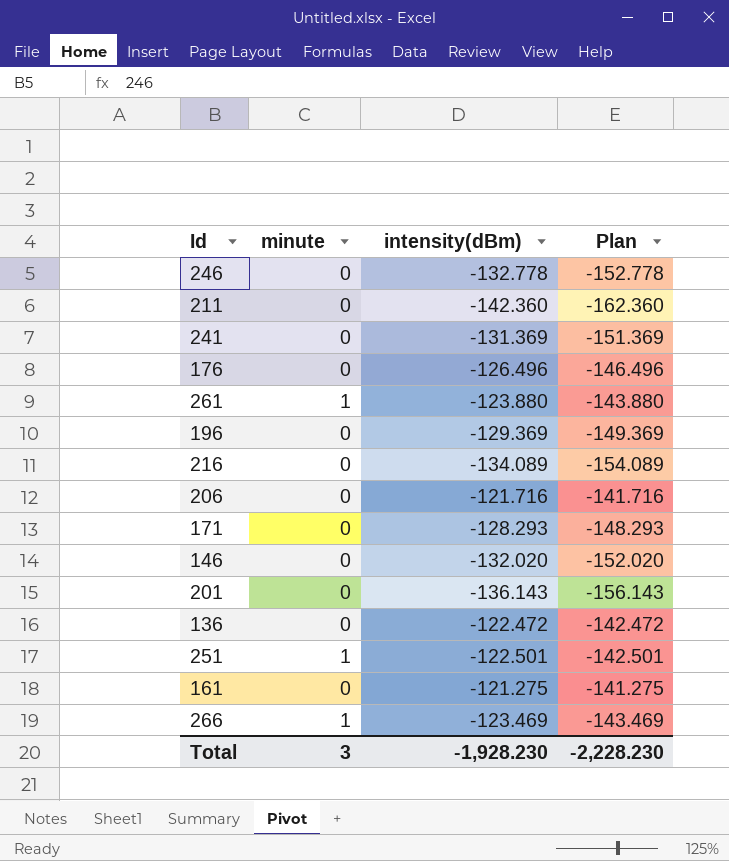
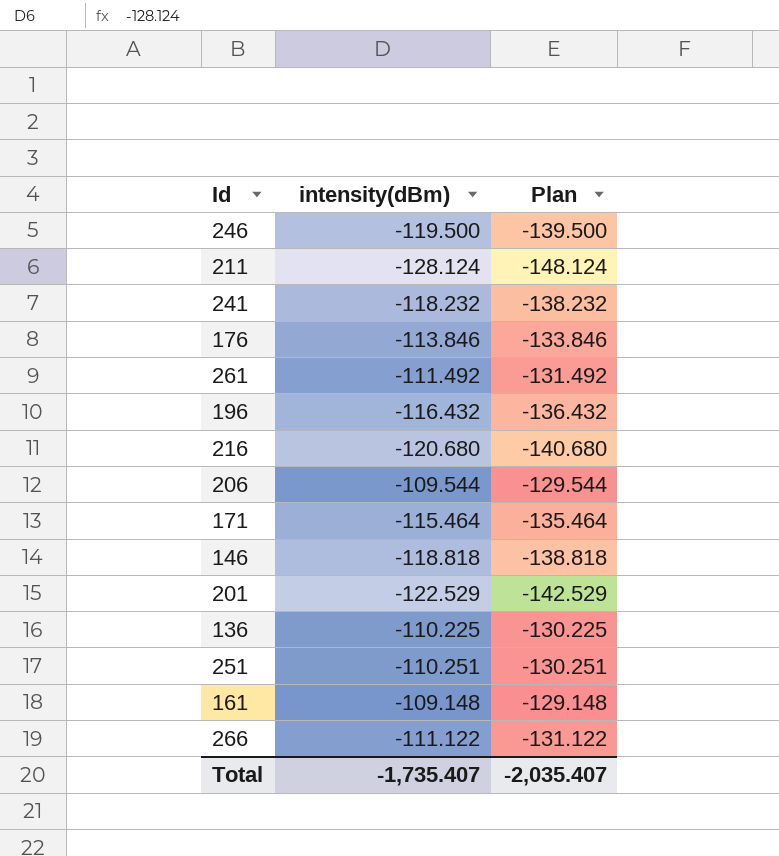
column minute | position: 2 -> none
246 | intensity(dBm): -132.778 -> -119.500
246 | Plan: -152.778 -> -139.500
211 | intensity(dBm): -142.360 -> -128.124
211 | Plan: -162.360 -> -148.124
241 | intensity(dBm): -131.369 -> -118.232
241 | Plan: -151.369 -> -138.232
176 | intensity(dBm): -126.496 -> -113.846
176 | Plan: -146.496 -> -133.846
261 | intensity(dBm): -123.880 -> -111.492
261 | Plan: -143.880 -> -131.492
196 | intensity(dBm): -129.369 -> -116.432
196 | Plan: -149.369 -> -136.432
216 | intensity(dBm): -134.089 -> -120.680
216 | Plan: -154.089 -> -140.680
206 | intensity(dBm): -121.716 -> -109.544
206 | Plan: -141.716 -> -129.544
171 | intensity(dBm): -128.293 -> -115.464
171 | Plan: -148.293 -> -135.464
146 | intensity(dBm): -132.020 -> -118.818
146 | Plan: -152.020 -> -138.818
201 | intensity(dBm): -136.143 -> -122.529
201 | Plan: -156.143 -> -142.529
136 | intensity(dBm): -122.472 -> -110.225
136 | Plan: -142.472 -> -130.225
251 | intensity(dBm): -122.501 -> -110.251
251 | Plan: -142.501 -> -130.251
161 | intensity(dBm): -121.275 -> -109.148
161 | Plan: -141.275 -> -129.148
266 | intensity(dBm): -123.469 -> -111.122
266 | Plan: -143.469 -> -131.122
Total | intensity(dBm): -1,928.230 -> -1,735.407
Total | Plan: -2,228.230 -> -2,035.407

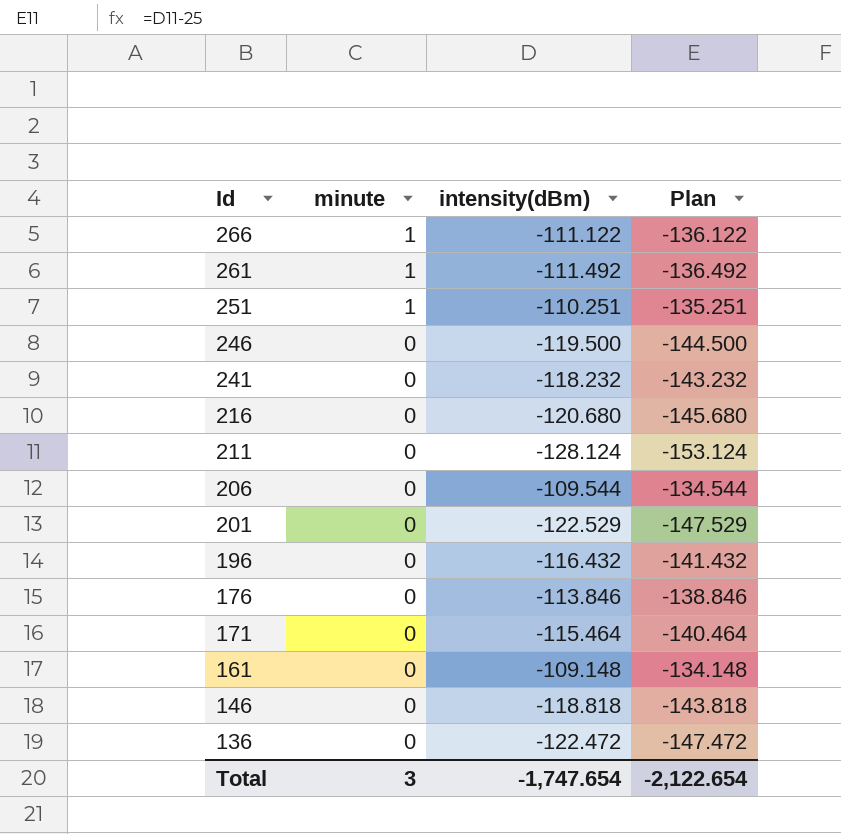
row order: none -> Id descending
column minute | position: none -> 2
column Plan | formula: [intensity(dBm)] - 20 -> [intensity(dBm)] - 25
136 | intensity(dBm): -110.225 -> -122.472
Total | intensity(dBm): -1,735.407 -> -1,747.654
Total | Plan: -2,035.407 -> -2,122.654

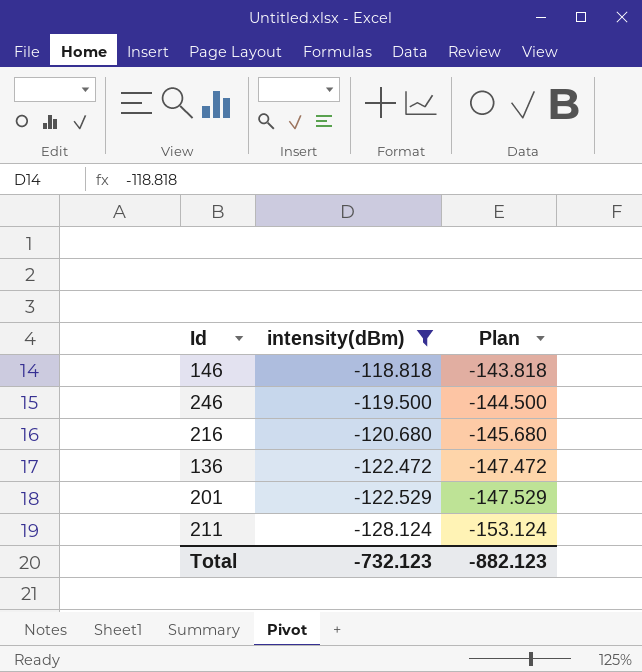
filter: none -> intensity(dBm) <= -118.818
row order: Id descending -> intensity(dBm) descending
column minute | position: 2 -> none
Total | intensity(dBm): -1,747.654 -> -732.123
Total | Plan: -2,122.654 -> -882.123

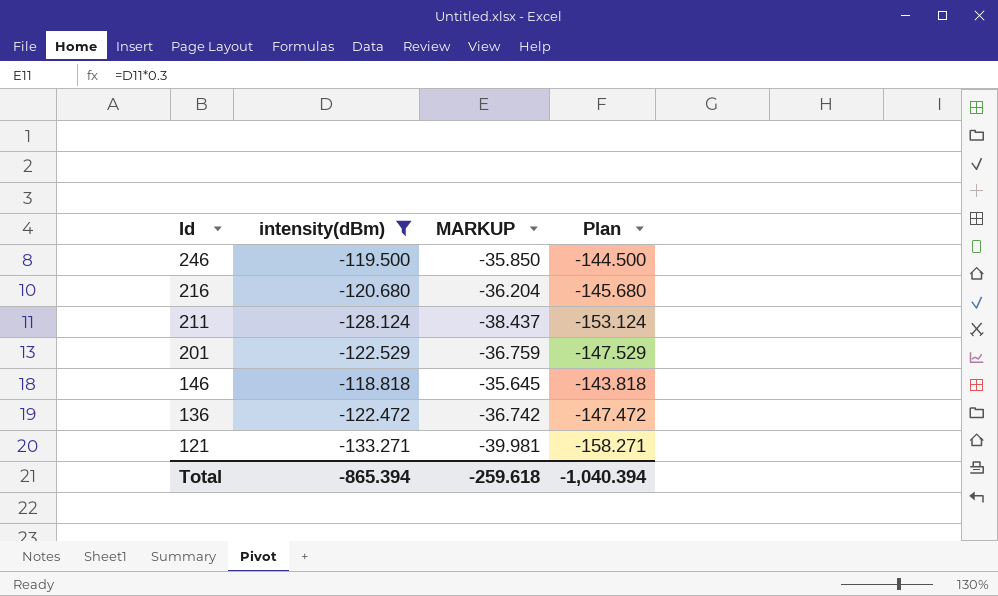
row order: intensity(dBm) descending -> Id descending
column MARKUP | formula: none -> [intensity(dBm)] * 0.3
row 121: none -> -133.271 | -39.981 | -158.271
Total | intensity(dBm): -732.123 -> -865.394
Total | Plan: -882.123 -> -1,040.394

